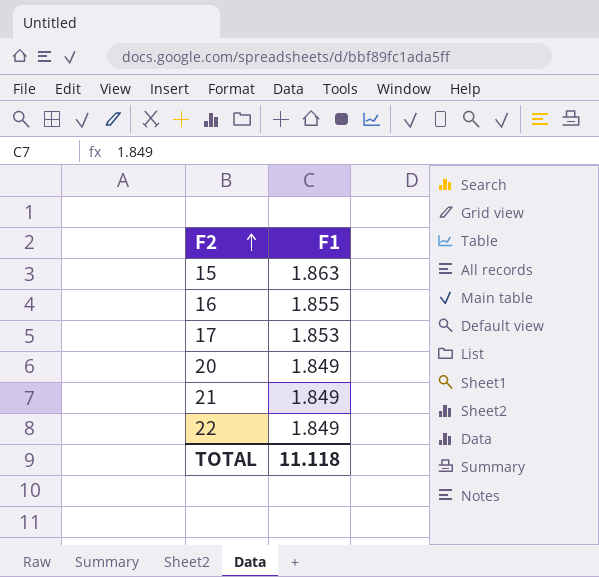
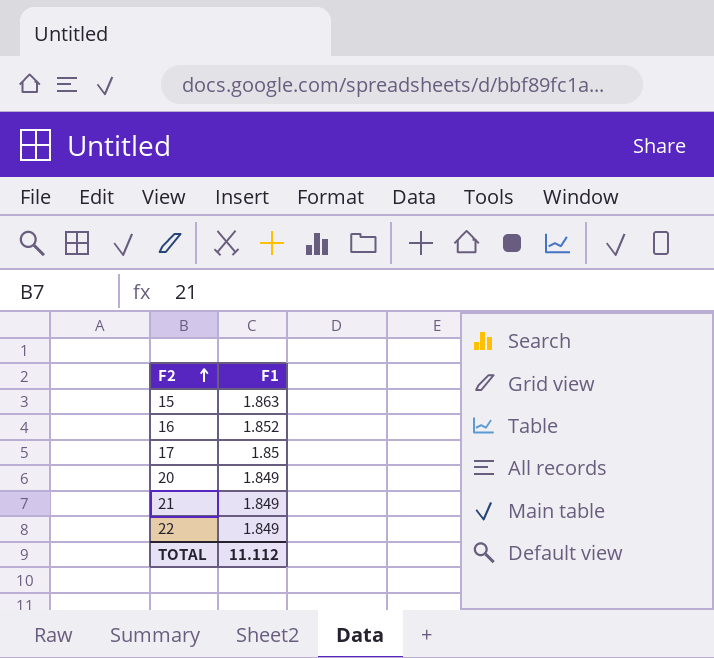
16 | F1: 1.855 -> 1.852
17 | F1: 1.853 -> 1.85
TOTAL | F1: 11.118 -> 11.112

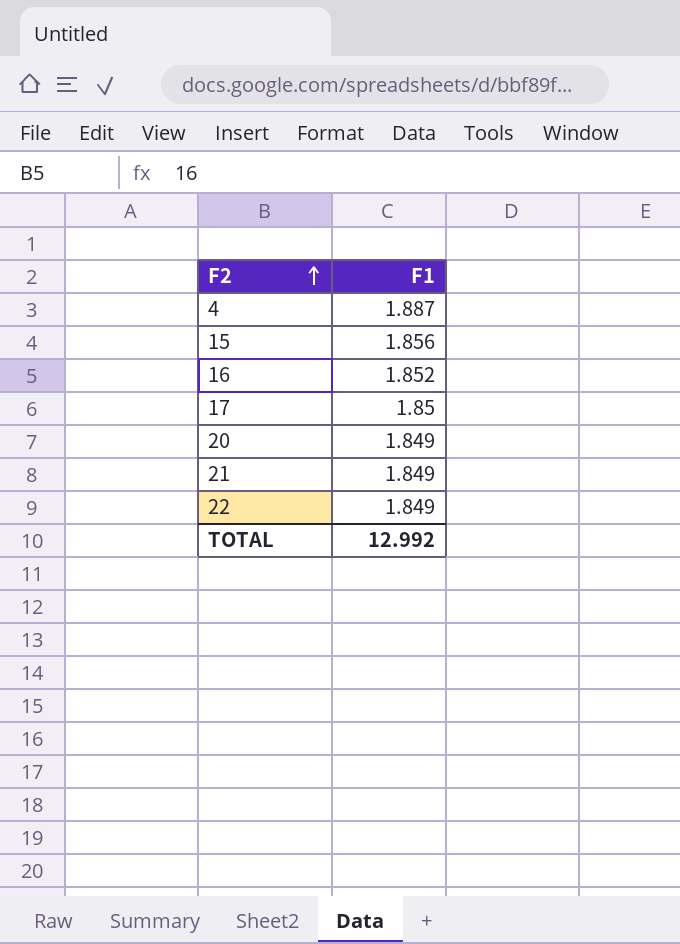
row 4: none -> 1.887
15 | F1: 1.863 -> 1.856
TOTAL | F1: 11.112 -> 12.992

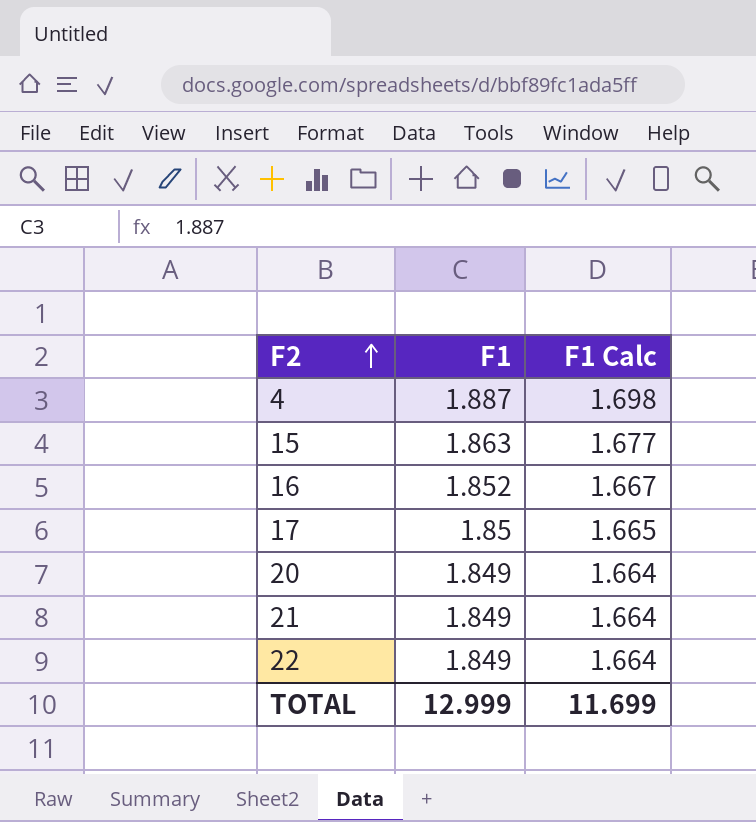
column F1 Calc | formula: none -> [F1] * 0.9
15 | F1: 1.856 -> 1.863
TOTAL | F1: 12.992 -> 12.999

